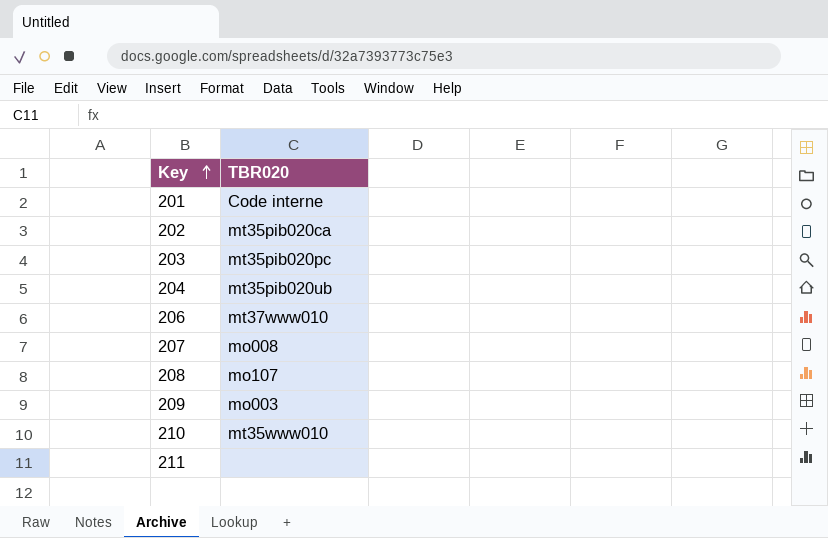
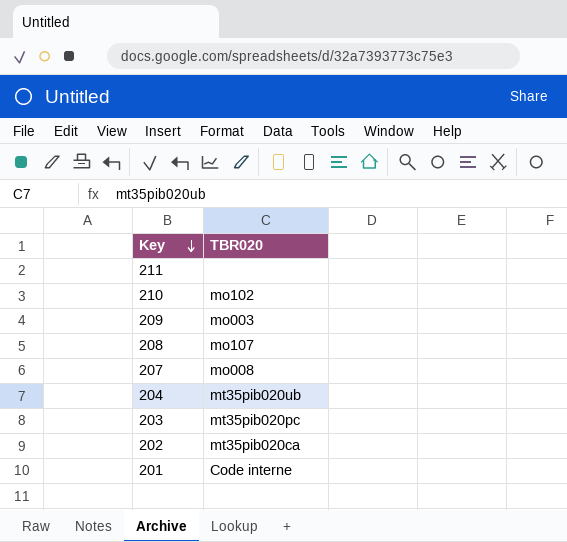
row order: Key ascending -> Key descending
row 206: mt37www010 -> none
210 | TBR020: mt35www010 -> mo102

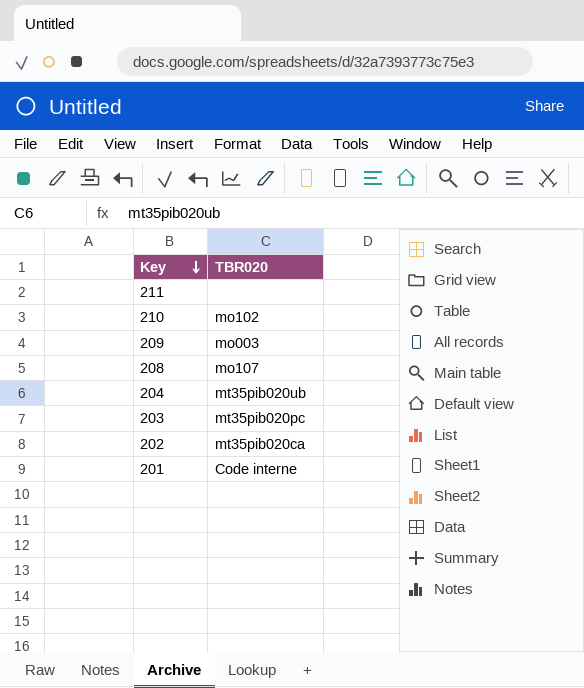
row 207: mo008 -> none

